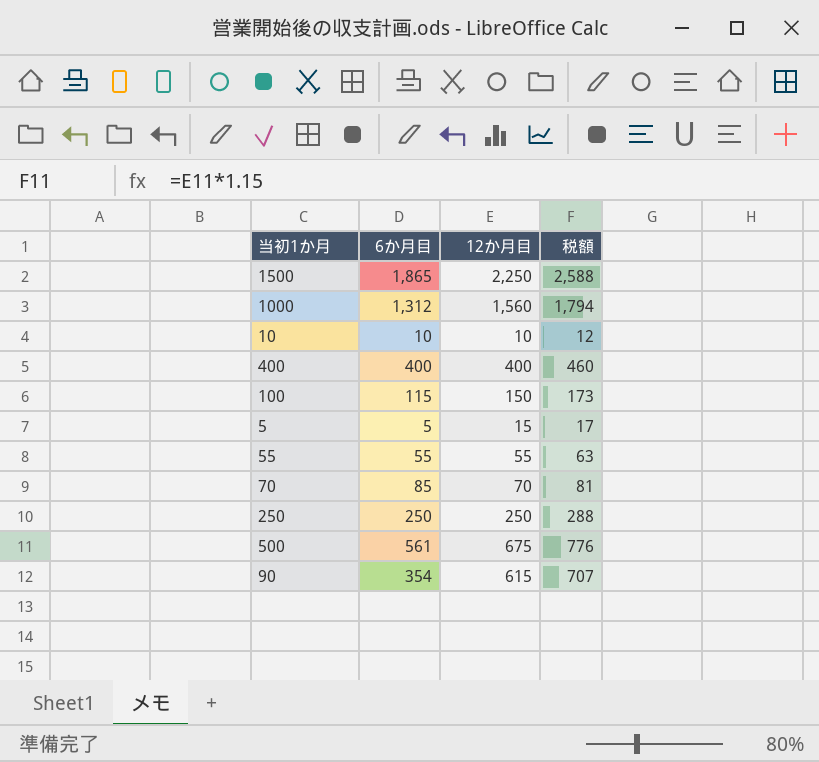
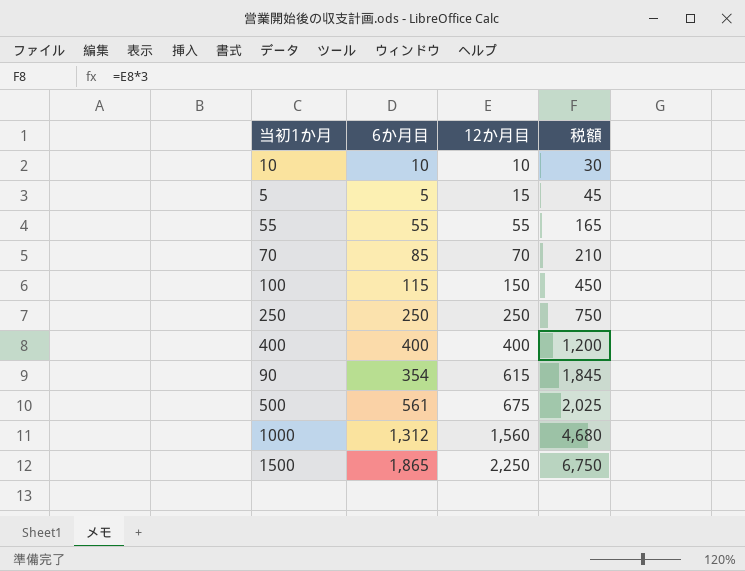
row order: none -> 12か月目 ascending
column 税額 | formula: [12か月目] * 1.15 -> [12か月目] * 3

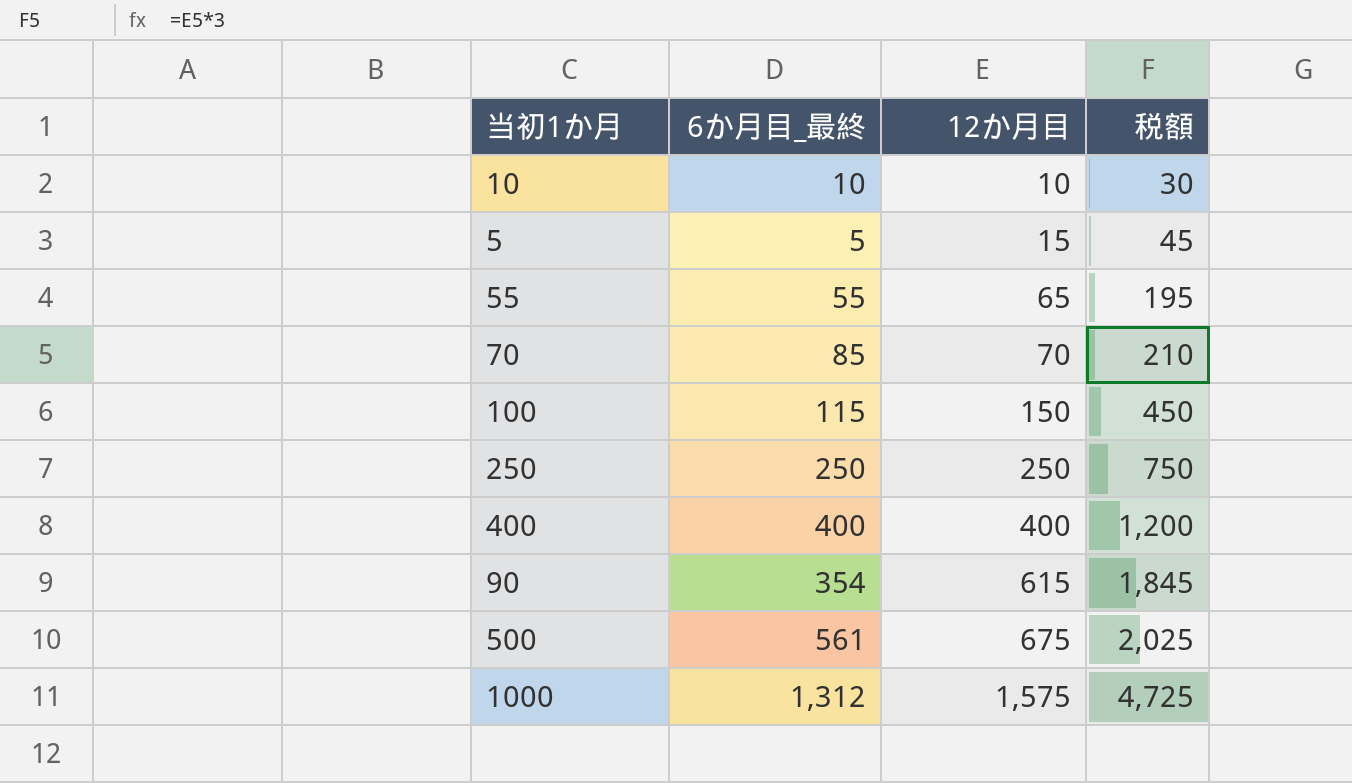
column name: 6か月目 -> 6か月目_最終
row 1500: 1,865 | 2,250 | 6,750 -> none
55 | 12か月目: 55 -> 65
55 | 税額: 165 -> 195
1000 | 12か月目: 1,560 -> 1,575
1000 | 税額: 4,680 -> 4,725

